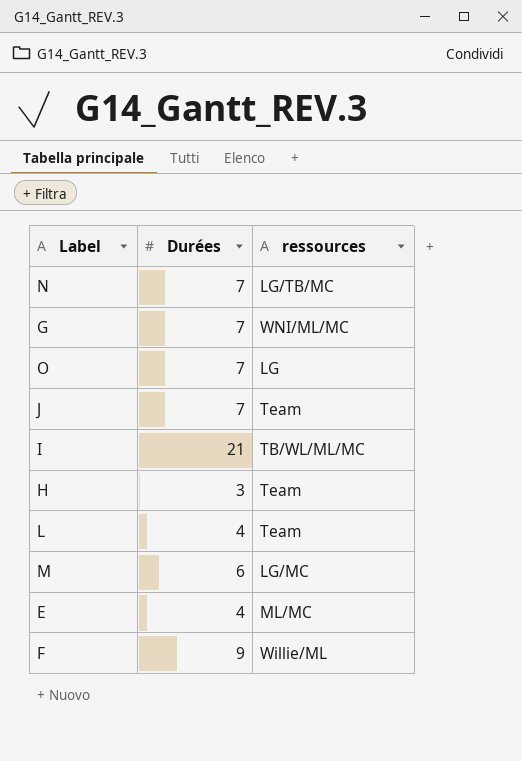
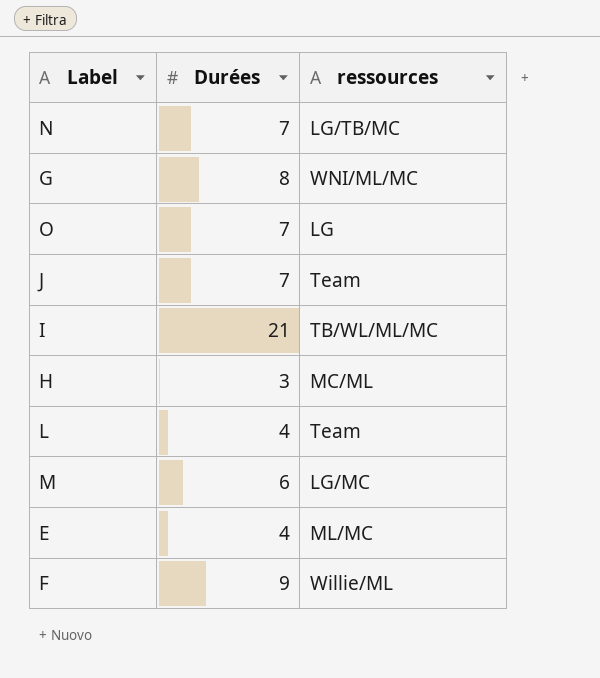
G | Durées: 7 -> 8
H | ressources: Team -> MC/ML

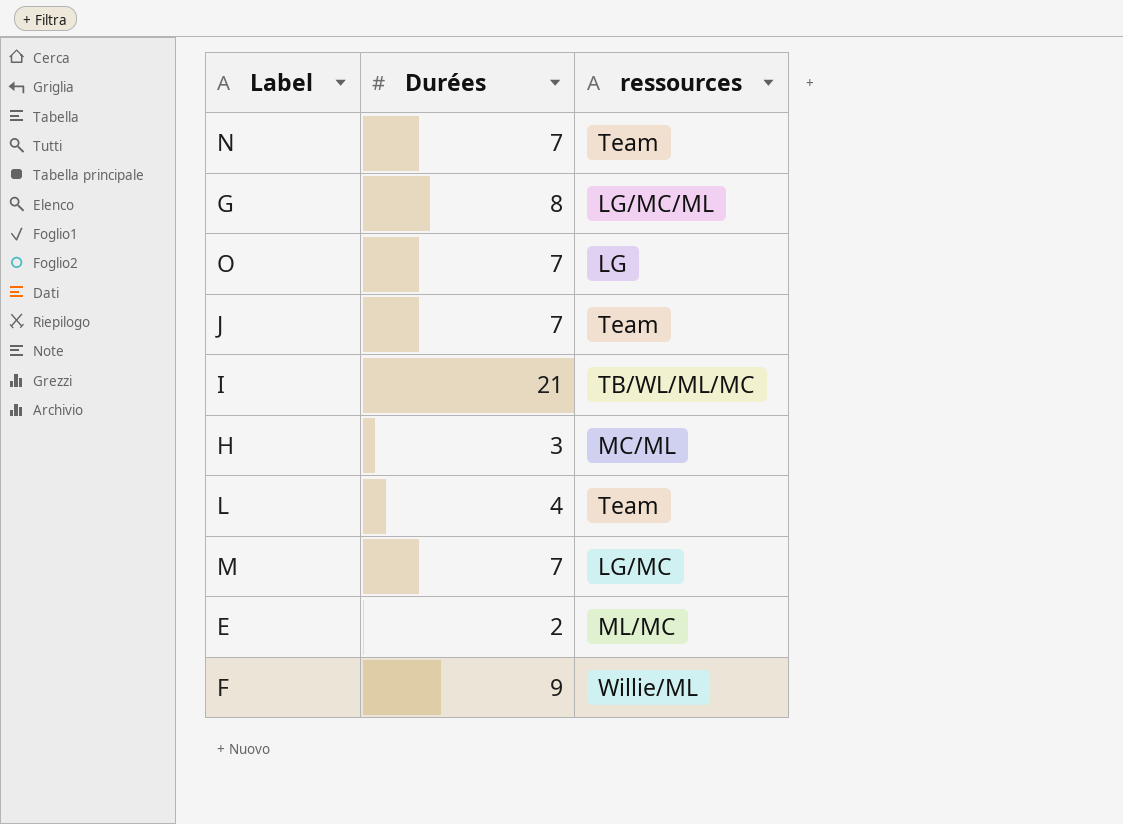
N | ressources: LG/TB/MC -> Team
G | ressources: WNI/ML/MC -> LG/MC/ML
M | Durées: 6 -> 7
E | Durées: 4 -> 2

